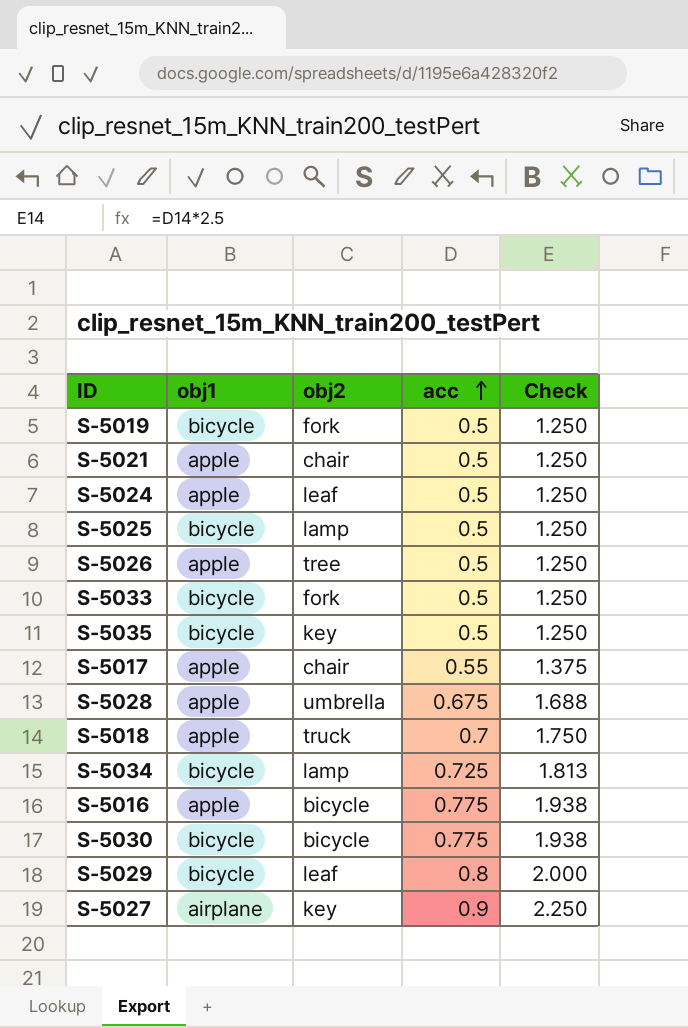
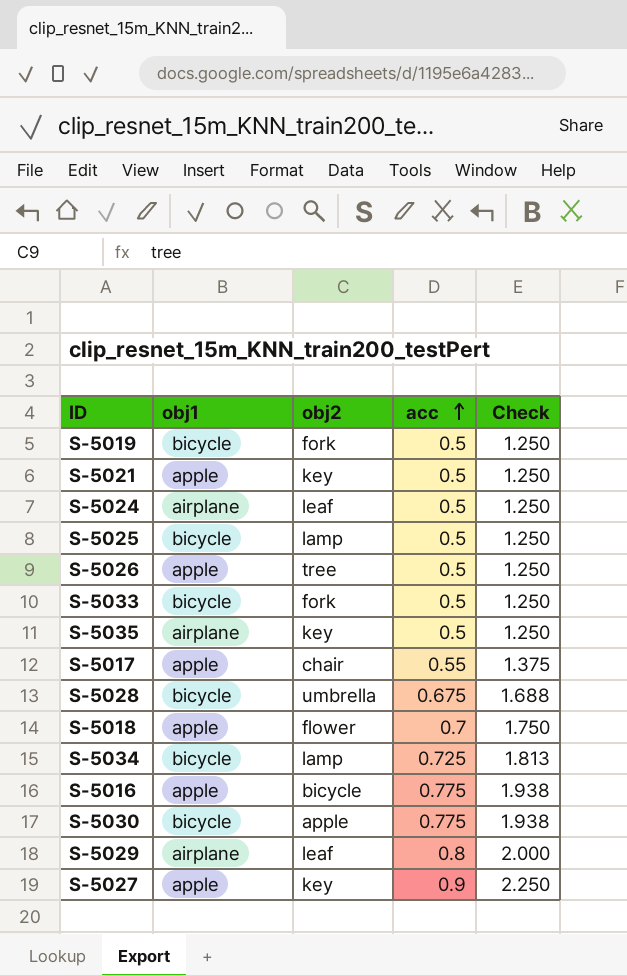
S-5021 | obj2: chair -> key
S-5024 | obj1: apple -> airplane
S-5035 | obj1: bicycle -> airplane
S-5028 | obj1: apple -> bicycle
S-5018 | obj2: truck -> flower
S-5030 | obj2: bicycle -> apple
S-5029 | obj1: bicycle -> airplane
S-5027 | obj1: airplane -> apple

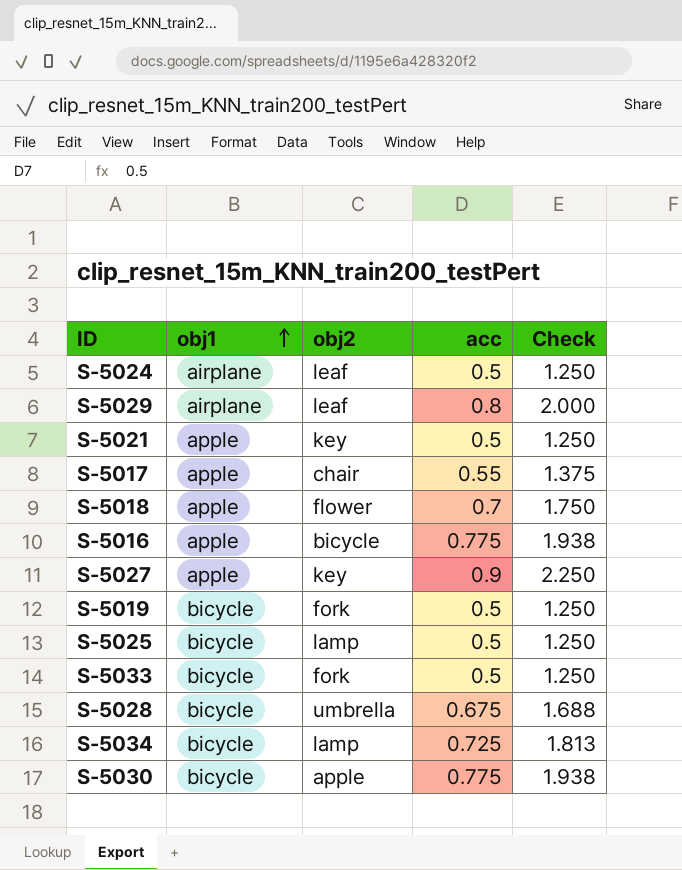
row order: acc ascending -> obj1 ascending
row S-5026: apple | tree | 0.5 | 1.250 -> none
row S-5035: airplane | key | 0.5 | 1.250 -> none

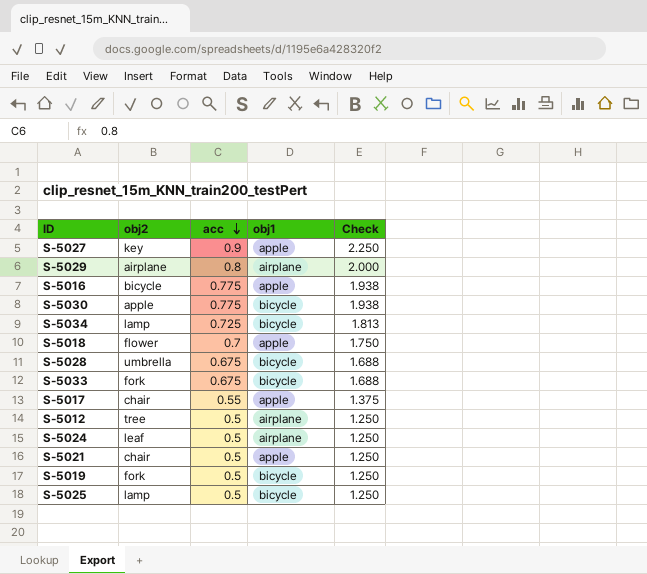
row order: obj1 ascending -> acc descending
column obj1 | position: 2 -> 4
S-5029 | obj2: leaf -> airplane
S-5033 | acc: 0.5 -> 0.675
S-5033 | Check: 1.250 -> 1.688
row S-5012: none -> tree | 0.5 | airplane | 1.250
S-5021 | obj2: key -> chair

